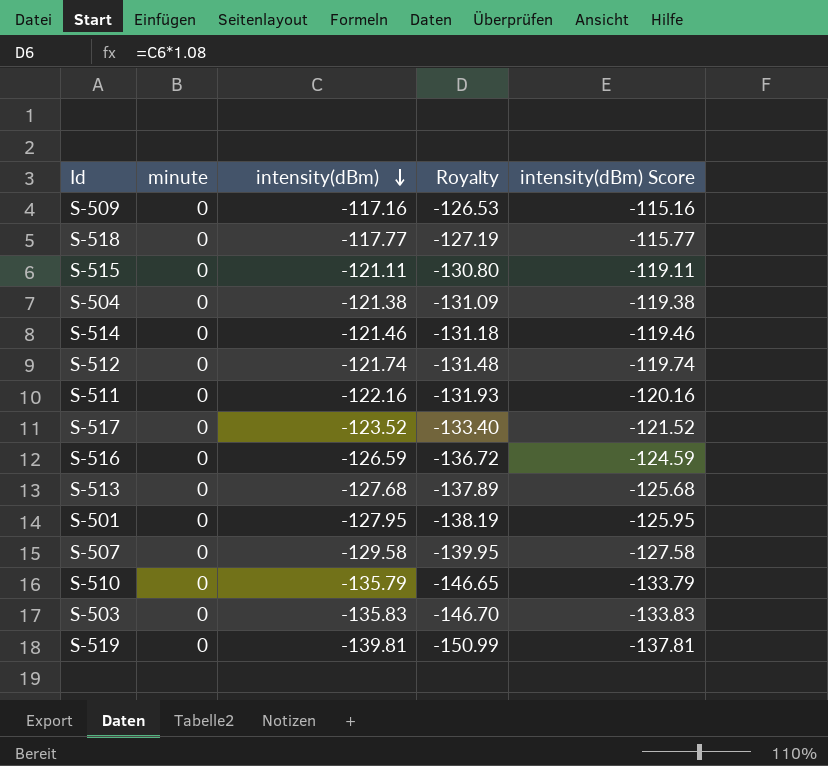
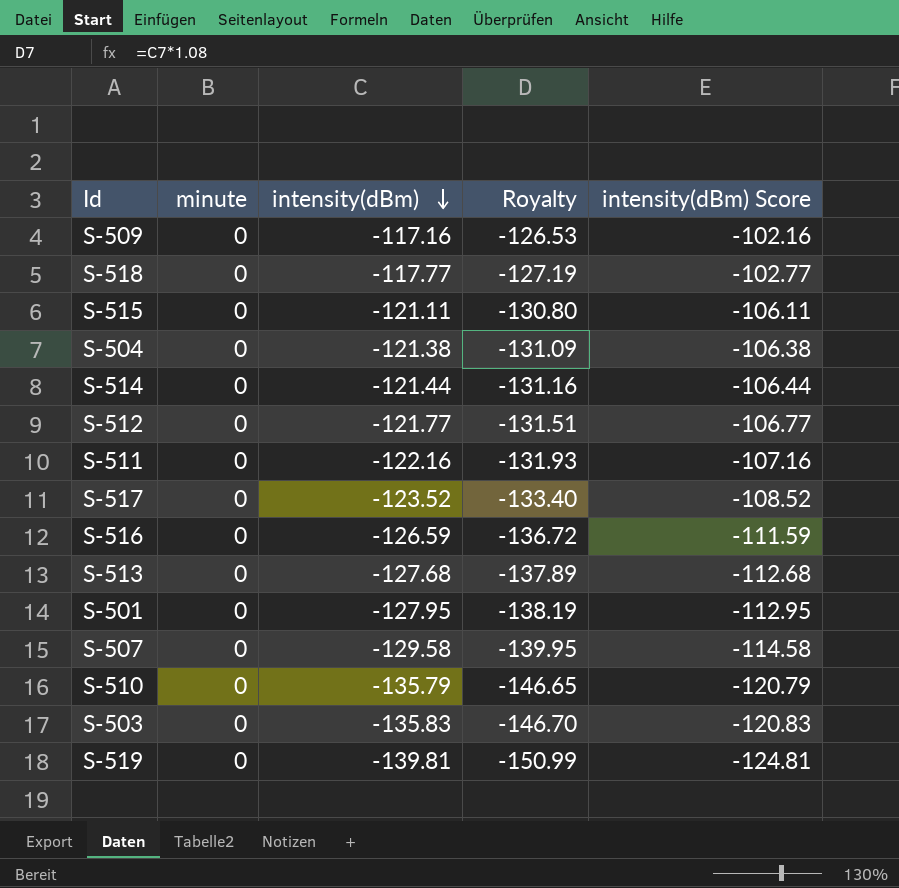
column intensity(dBm) Score | formula: [intensity(dBm)] + 2 -> [intensity(dBm)] + 15
S-514 | intensity(dBm): -121.46 -> -121.44
S-514 | Royalty: -131.18 -> -131.16
S-512 | intensity(dBm): -121.74 -> -121.77
S-512 | Royalty: -131.48 -> -131.51

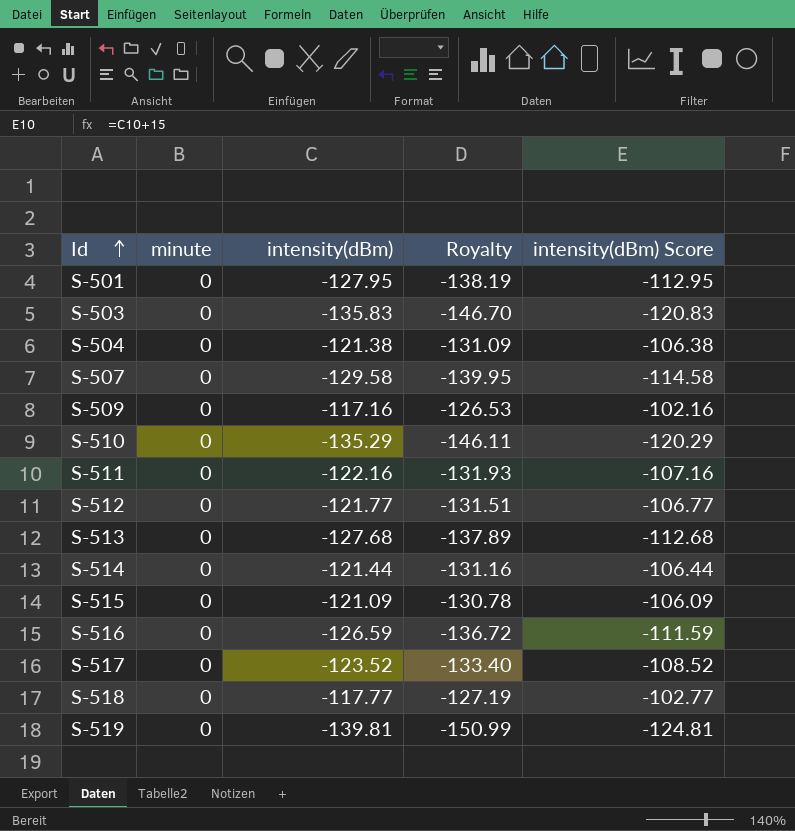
row order: intensity(dBm) descending -> Id ascending
S-510 | intensity(dBm): -135.79 -> -135.29
S-510 | Royalty: -146.65 -> -146.11
S-510 | intensity(dBm) Score: -120.79 -> -120.29
S-515 | intensity(dBm): -121.11 -> -121.09
S-515 | Royalty: -130.80 -> -130.78
S-515 | intensity(dBm) Score: -106.11 -> -106.09

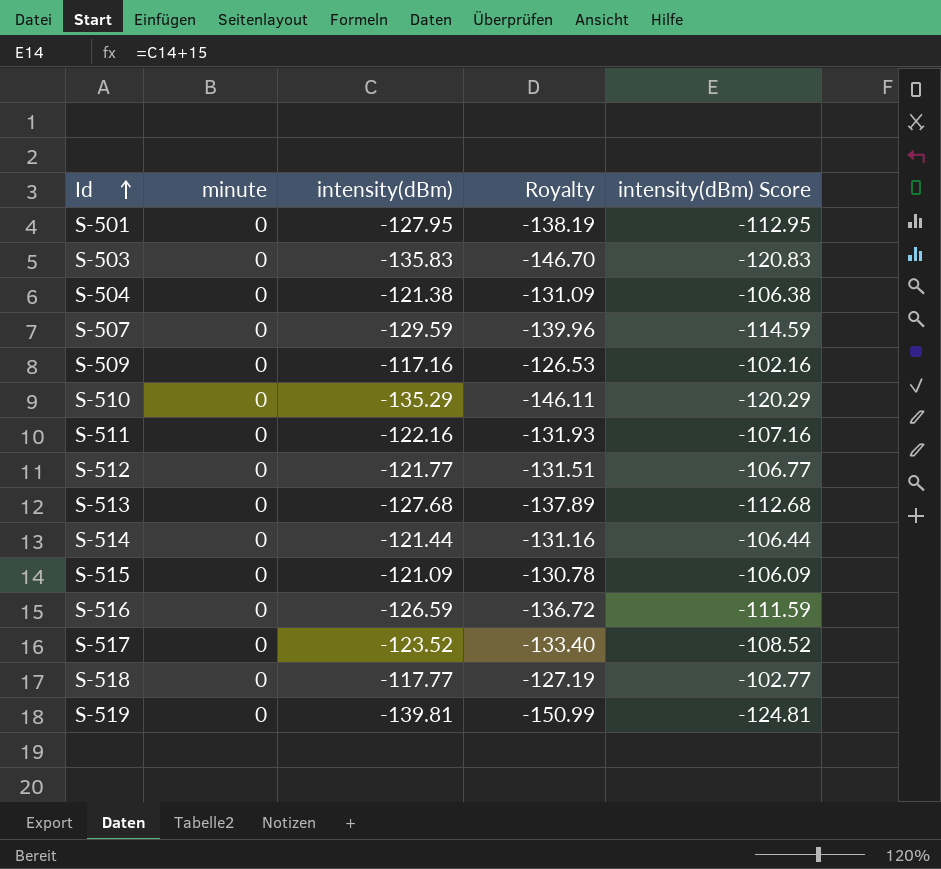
S-507 | intensity(dBm): -129.58 -> -129.59
S-507 | Royalty: -139.95 -> -139.96
S-507 | intensity(dBm) Score: -114.58 -> -114.59

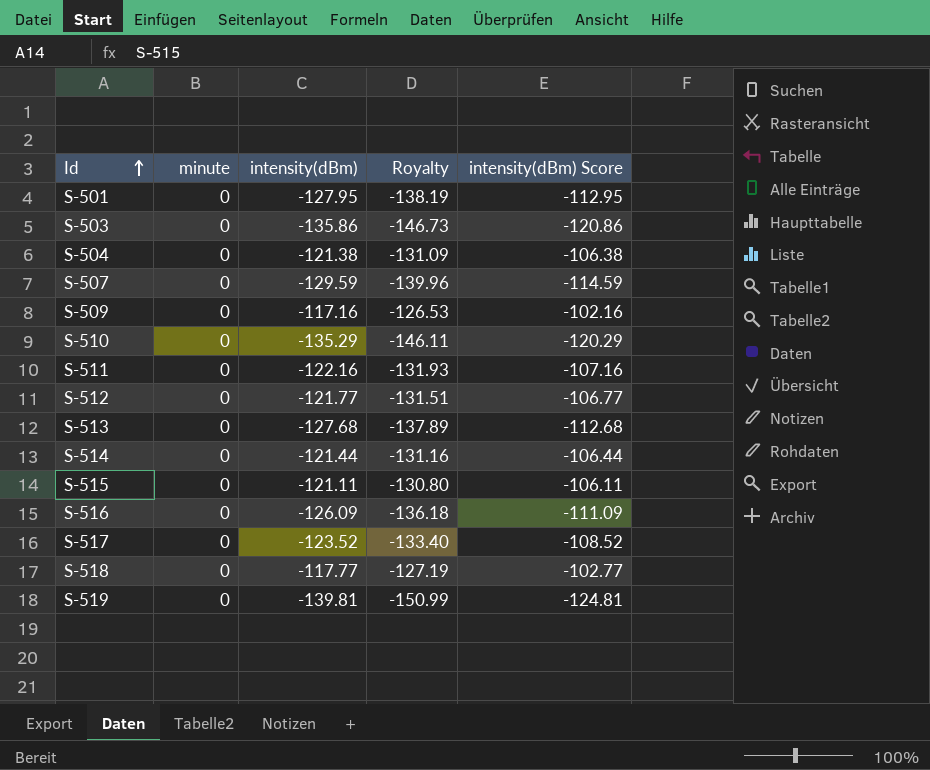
S-503 | intensity(dBm): -135.83 -> -135.86
S-503 | Royalty: -146.70 -> -146.73
S-503 | intensity(dBm) Score: -120.83 -> -120.86
S-515 | intensity(dBm): -121.09 -> -121.11
S-515 | Royalty: -130.78 -> -130.80
S-515 | intensity(dBm) Score: -106.09 -> -106.11
S-516 | intensity(dBm): -126.59 -> -126.09
S-516 | Royalty: -136.72 -> -136.18
S-516 | intensity(dBm) Score: -111.59 -> -111.09

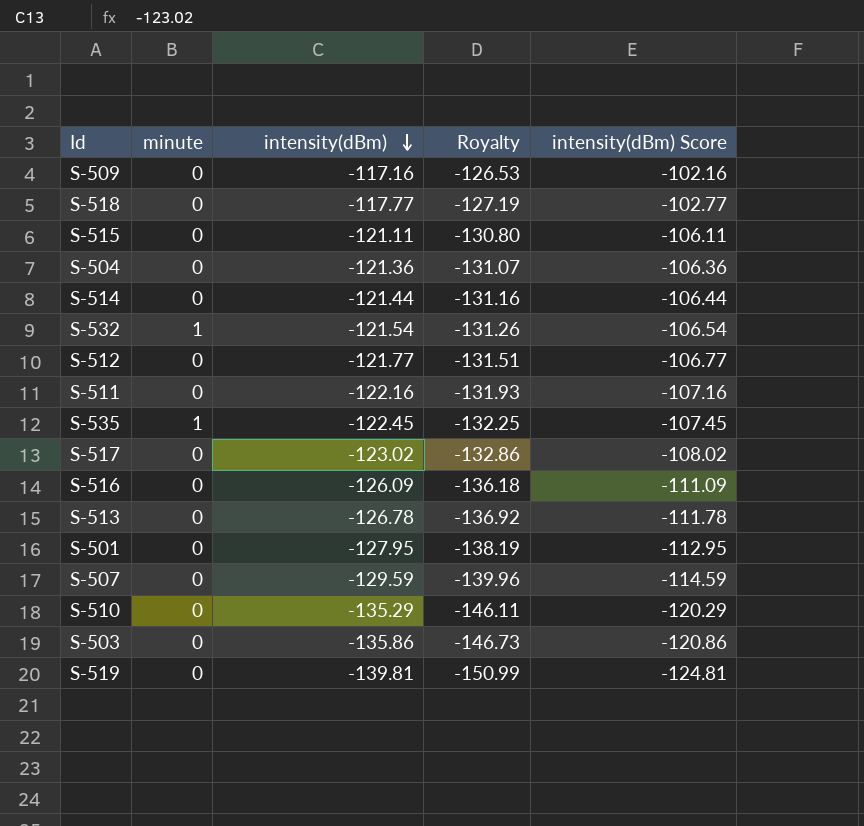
row order: Id ascending -> intensity(dBm) descending
S-504 | intensity(dBm): -121.38 -> -121.36
S-504 | Royalty: -131.09 -> -131.07
S-504 | intensity(dBm) Score: -106.38 -> -106.36
row S-532: none -> 1 | -121.54 | -131.26 | -106.54
row S-535: none -> 1 | -122.45 | -132.25 | -107.45
S-517 | intensity(dBm): -123.52 -> -123.02
S-517 | Royalty: -133.40 -> -132.86
S-517 | intensity(dBm) Score: -108.52 -> -108.02
S-513 | intensity(dBm): -127.68 -> -126.78
S-513 | Royalty: -137.89 -> -136.92
S-513 | intensity(dBm) Score: -112.68 -> -111.78

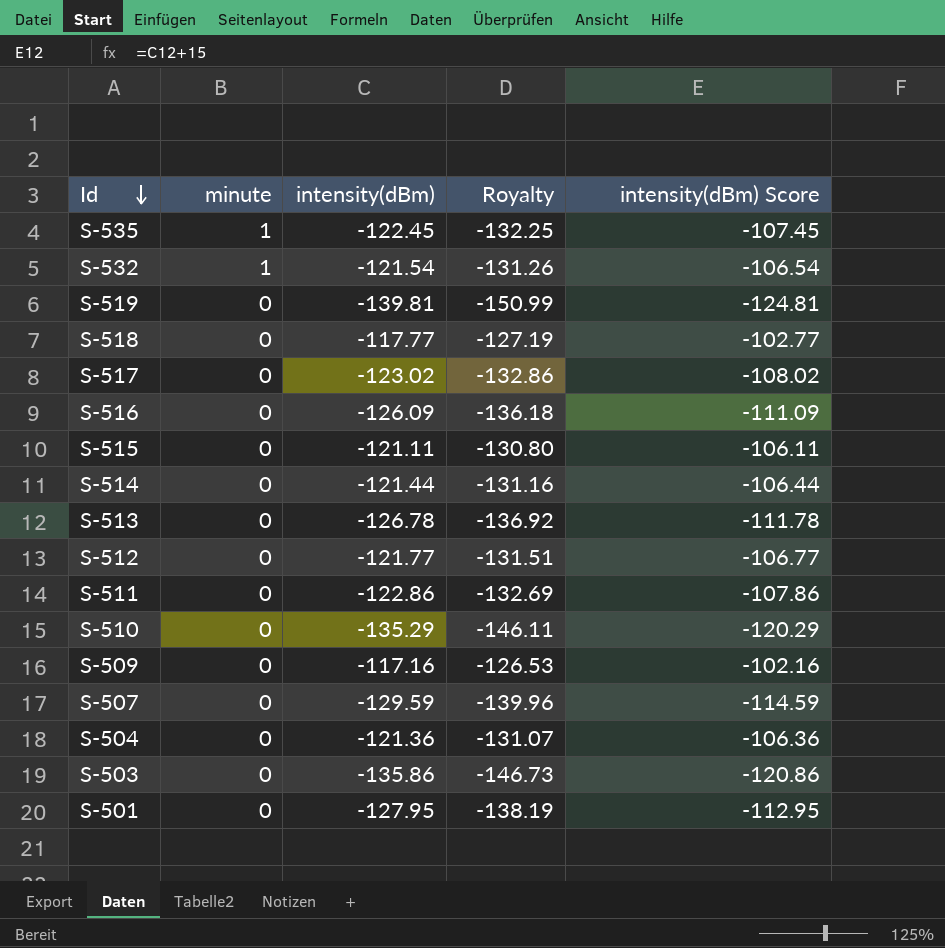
row order: intensity(dBm) descending -> Id descending
S-511 | intensity(dBm): -122.16 -> -122.86
S-511 | Royalty: -131.93 -> -132.69
S-511 | intensity(dBm) Score: -107.16 -> -107.86

